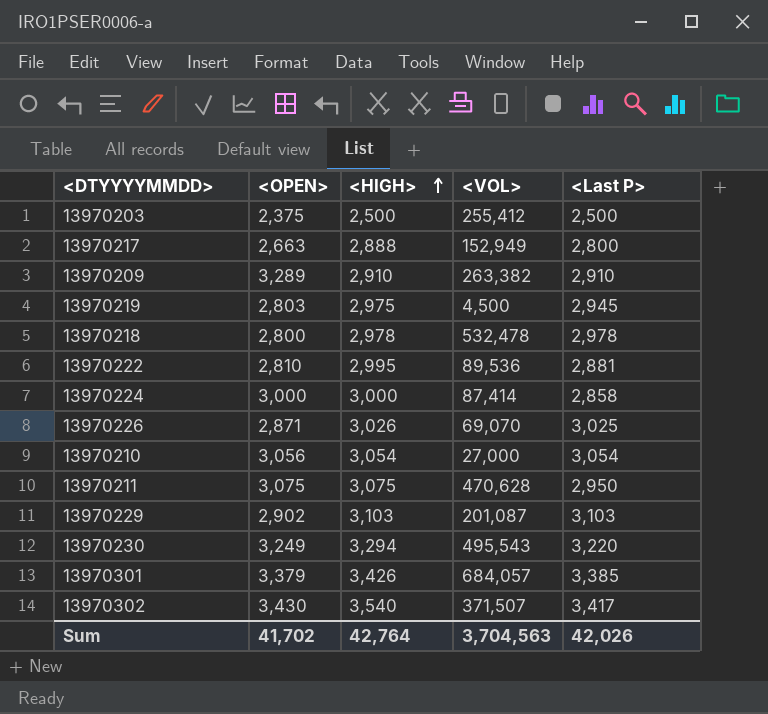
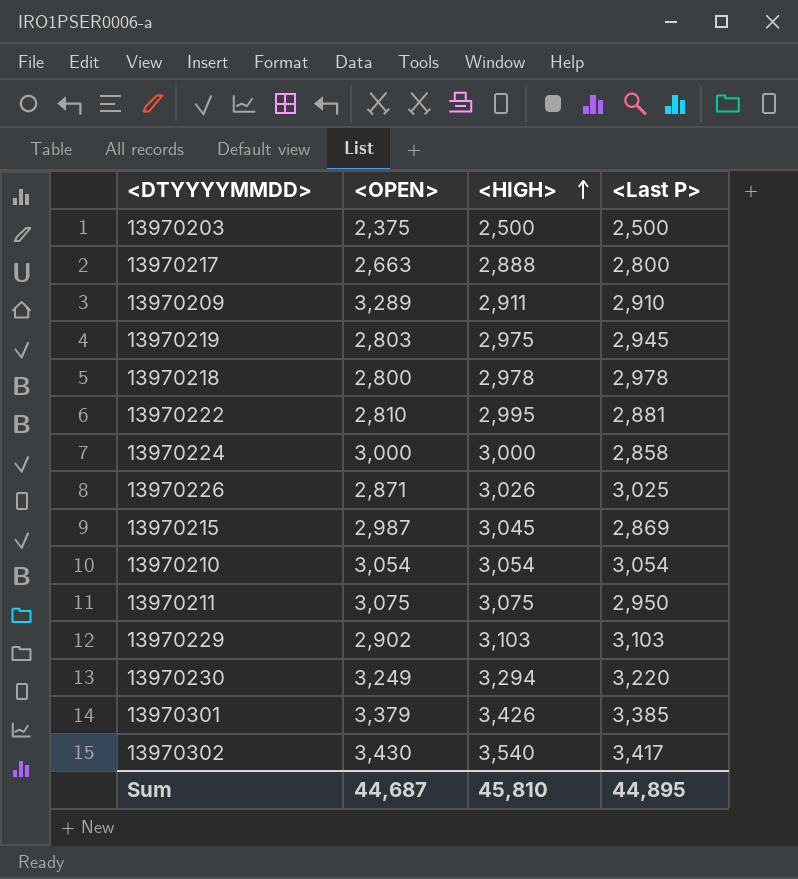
column <VOL> | position: 4 -> none
13970209 | <HIGH>: 2,910 -> 2,911
row 13970215: none -> 2,987 | 3,045 | 2,869
13970210 | <OPEN>: 3,056 -> 3,054
Sum | <OPEN>: 41,702 -> 44,687
Sum | <HIGH>: 42,764 -> 45,810
Sum | <Last P>: 42,026 -> 44,895

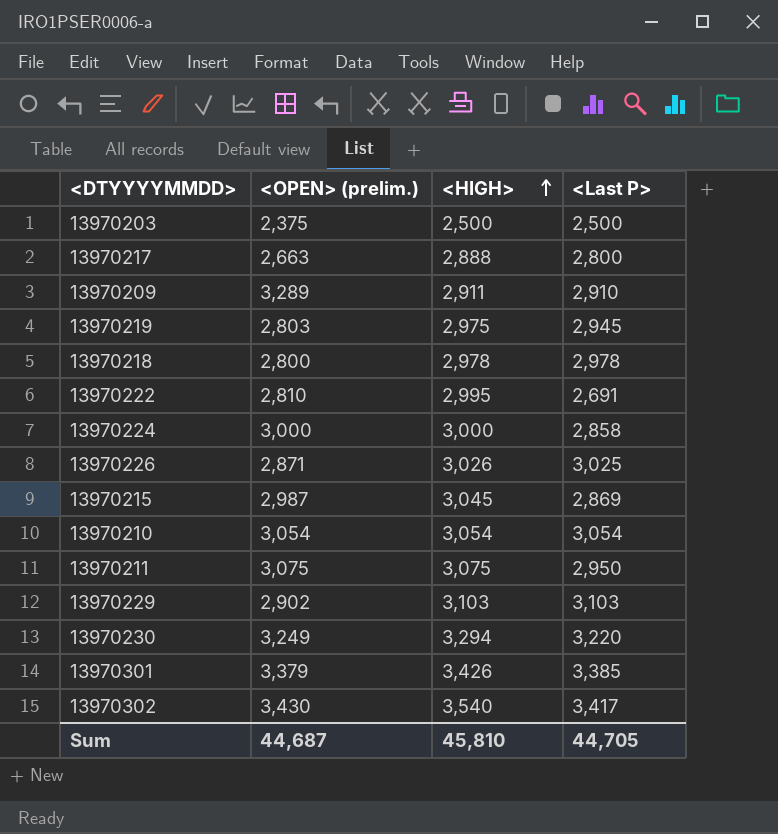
column name: <OPEN> -> <OPEN> (prelim.)
13970222 | <Last P>: 2,881 -> 2,691
Sum | <Last P>: 44,895 -> 44,705

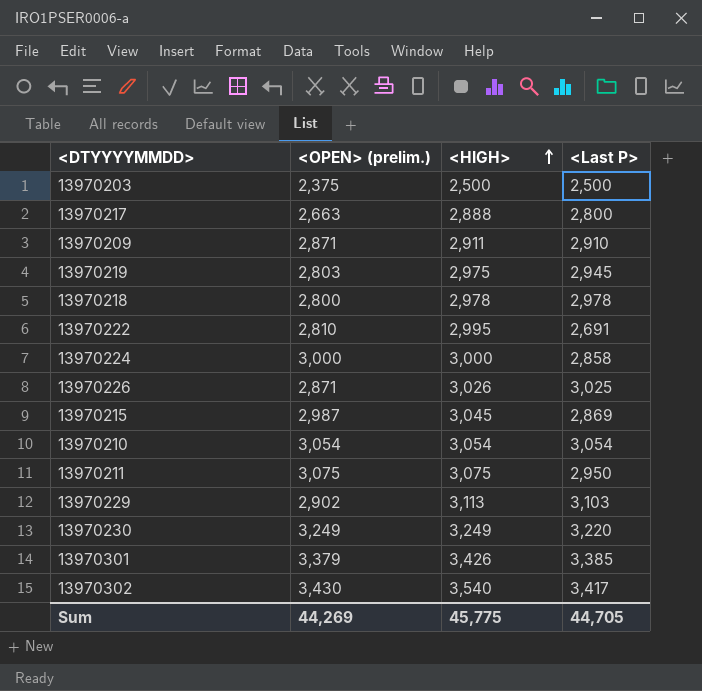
13970209 | <OPEN> (prelim.): 3,289 -> 2,871
13970229 | <HIGH>: 3,103 -> 3,113
13970230 | <HIGH>: 3,294 -> 3,249
Sum | <OPEN> (prelim.): 44,687 -> 44,269
Sum | <HIGH>: 45,810 -> 45,775

